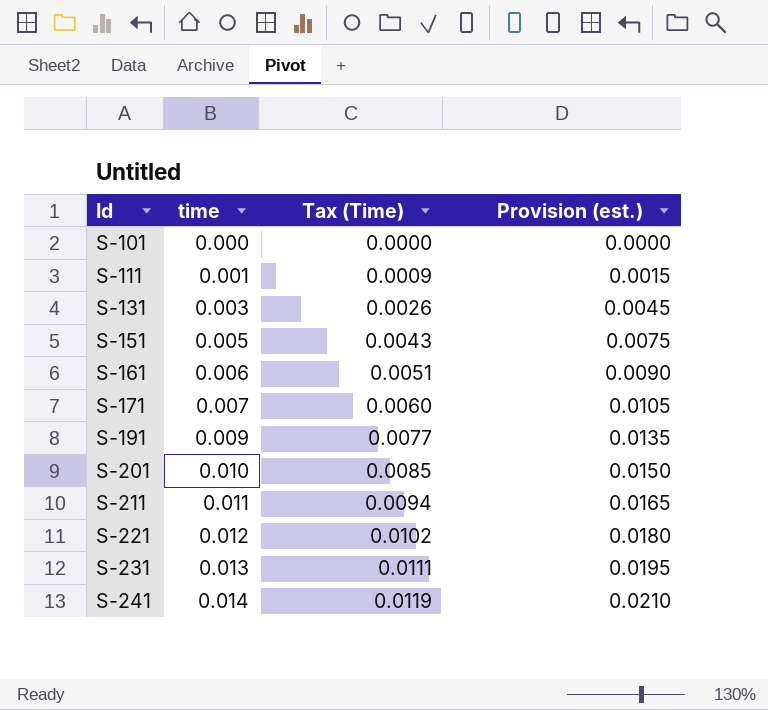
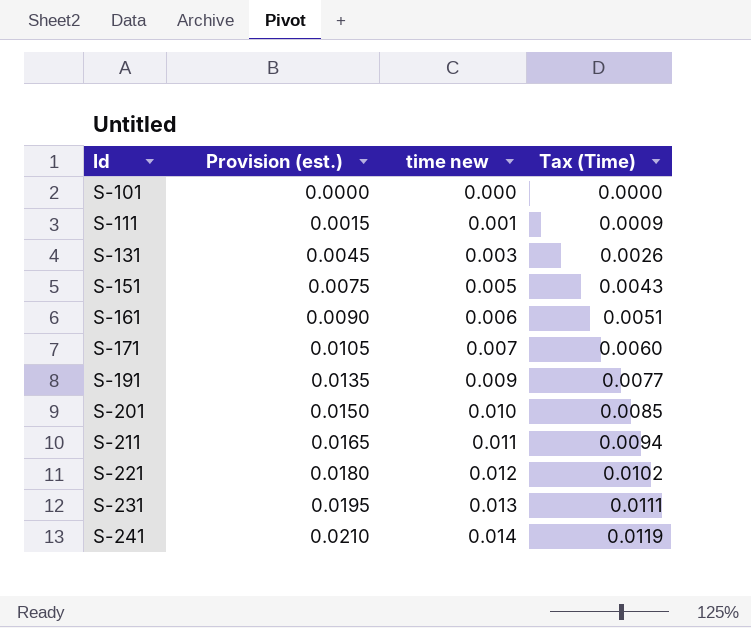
column Provision (est.) | position: 4 -> 2
column name: time -> time new

